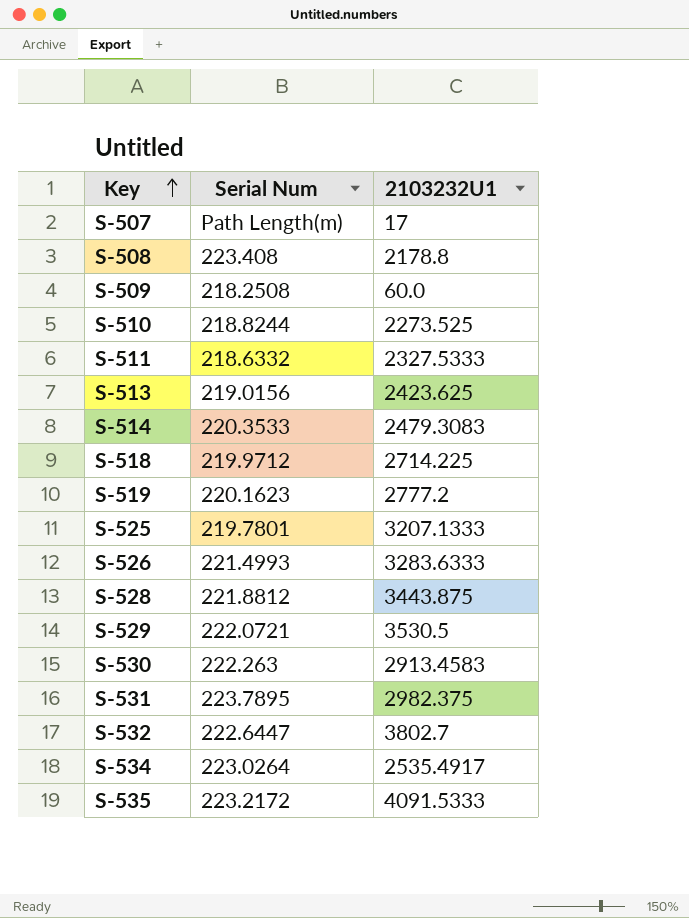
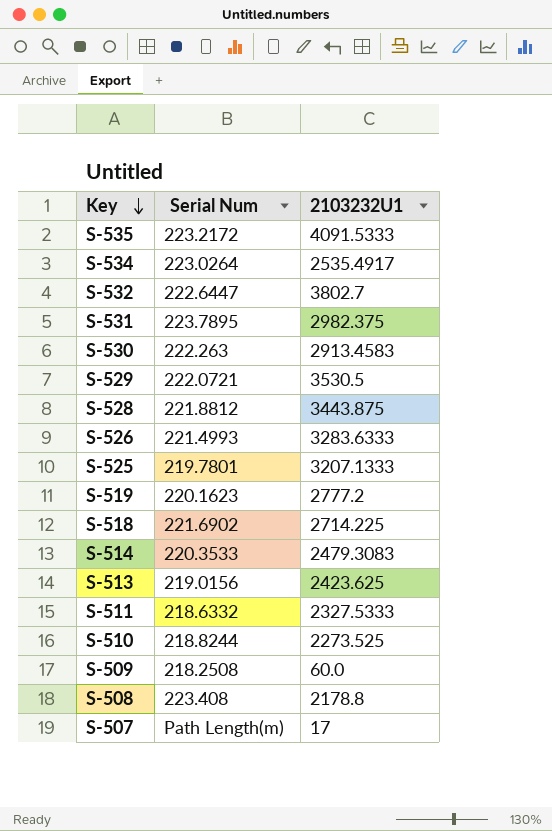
row order: Key ascending -> Key descending
S-518 | Serial Num: 219.9712 -> 221.6902

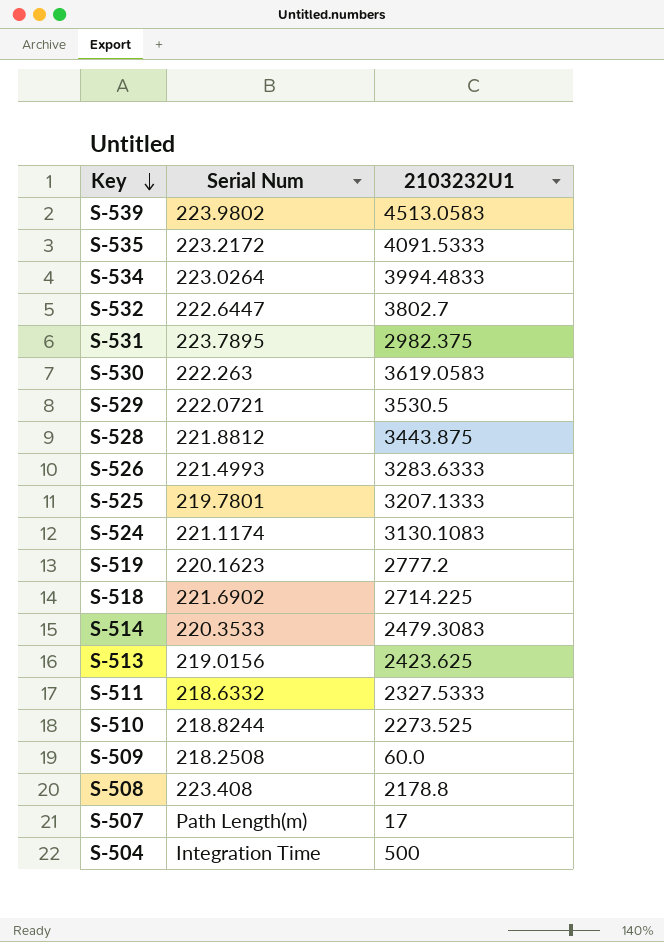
row S-539: none -> 223.9802 | 4513.0583
S-534 | 2103232U1: 2535.4917 -> 3994.4833
S-530 | 2103232U1: 2913.4583 -> 3619.0583
row S-524: none -> 221.1174 | 3130.1083
row S-504: none -> Integration Time | 500

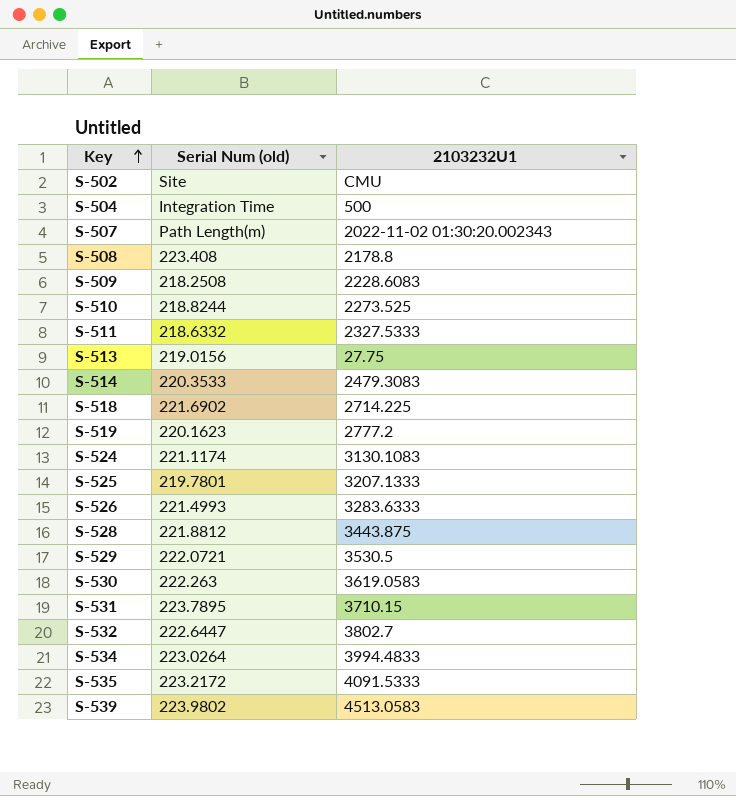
row order: Key descending -> Key ascending
column name: Serial Num -> Serial Num (old)
row S-502: none -> Site | CMU
S-507 | 2103232U1: 17 -> 2022-11-02 01:30:20.002343
S-509 | 2103232U1: 60.0 -> 2228.6083
S-513 | 2103232U1: 2423.625 -> 27.75
S-531 | 2103232U1: 2982.375 -> 3710.15

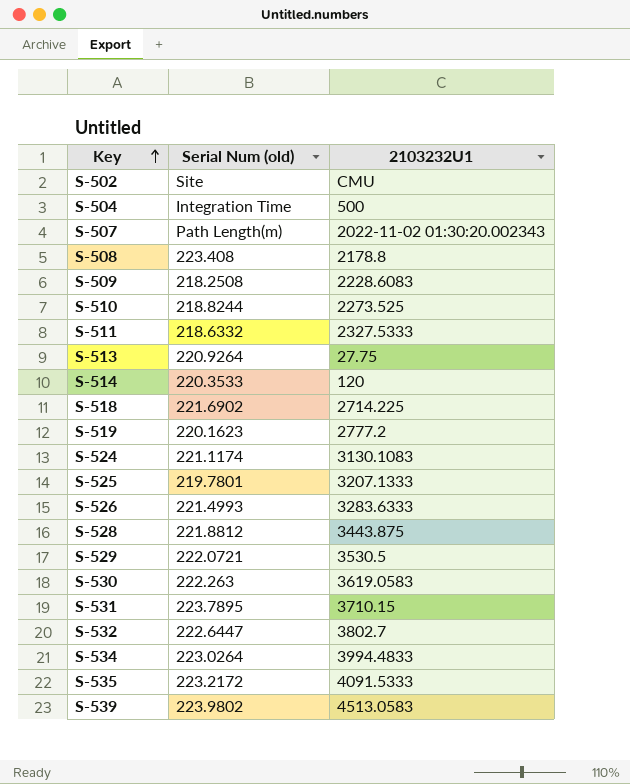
S-513 | Serial Num (old): 219.0156 -> 220.9264
S-514 | 2103232U1: 2479.3083 -> 120

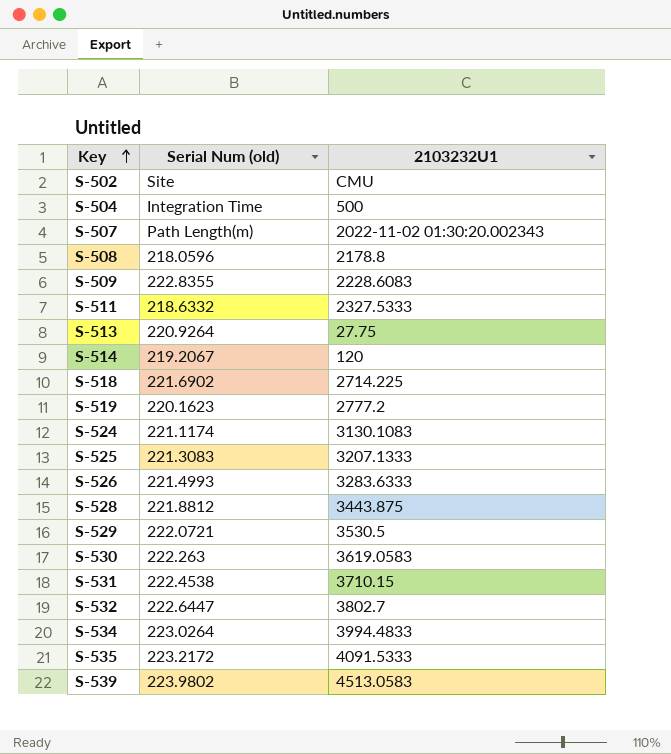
row S-510: 218.8244 | 2273.525 -> none
S-508 | Serial Num (old): 223.408 -> 218.0596
S-509 | Serial Num (old): 218.2508 -> 222.8355
S-514 | Serial Num (old): 220.3533 -> 219.2067
S-525 | Serial Num (old): 219.7801 -> 221.3083
S-531 | Serial Num (old): 223.7895 -> 222.4538

